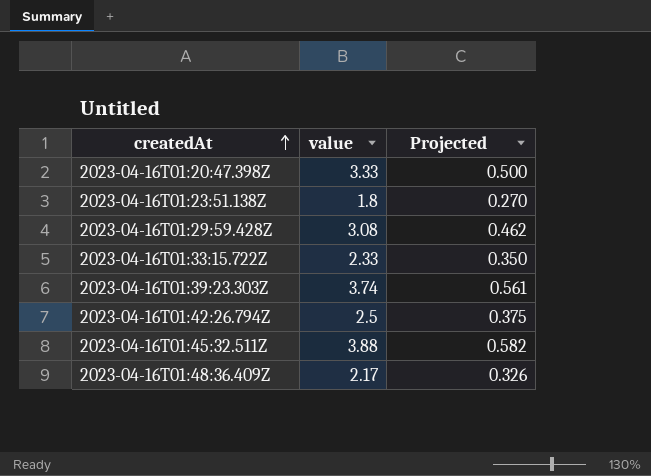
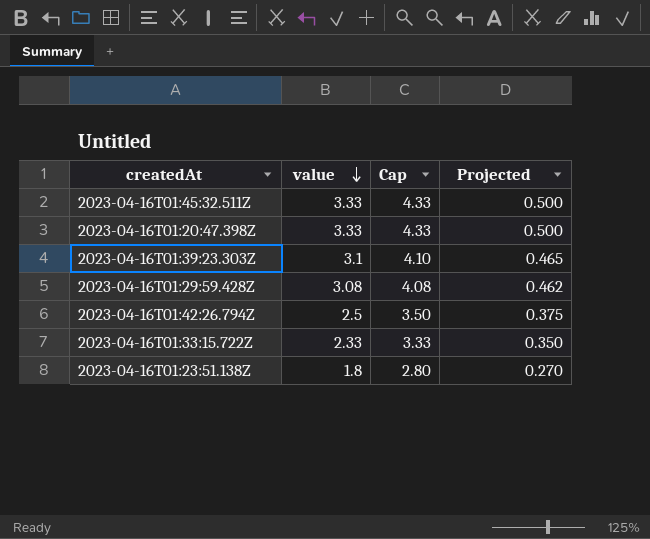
row order: createdAt ascending -> value descending
column Cap | formula: none -> [value] + 1
row 2023-04-16T01:48:36.409Z: 2.17 | 0.326 -> none
2023-04-16T01:45:32.511Z | value: 3.88 -> 3.33
2023-04-16T01:45:32.511Z | Projected: 0.582 -> 0.500
2023-04-16T01:39:23.303Z | value: 3.74 -> 3.1
2023-04-16T01:39:23.303Z | Projected: 0.561 -> 0.465

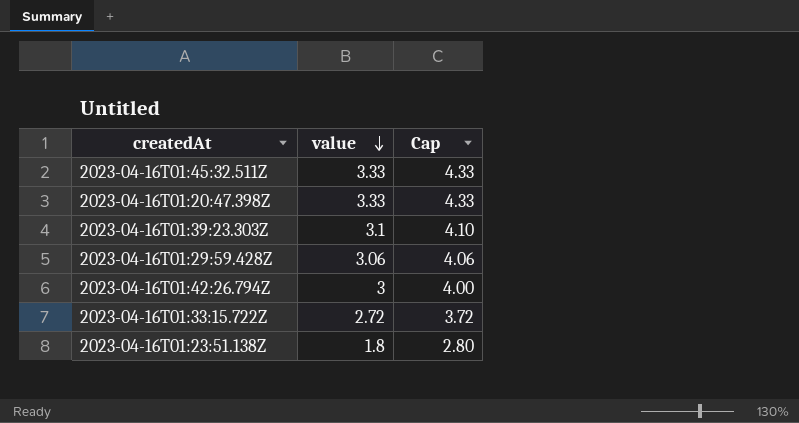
column Projected | formula: [value] * 0.15 -> none
2023-04-16T01:29:59.428Z | value: 3.08 -> 3.06
2023-04-16T01:29:59.428Z | Cap: 4.08 -> 4.06
2023-04-16T01:42:26.794Z | value: 2.5 -> 3
2023-04-16T01:42:26.794Z | Cap: 3.50 -> 4.00
2023-04-16T01:33:15.722Z | value: 2.33 -> 2.72
2023-04-16T01:33:15.722Z | Cap: 3.33 -> 3.72

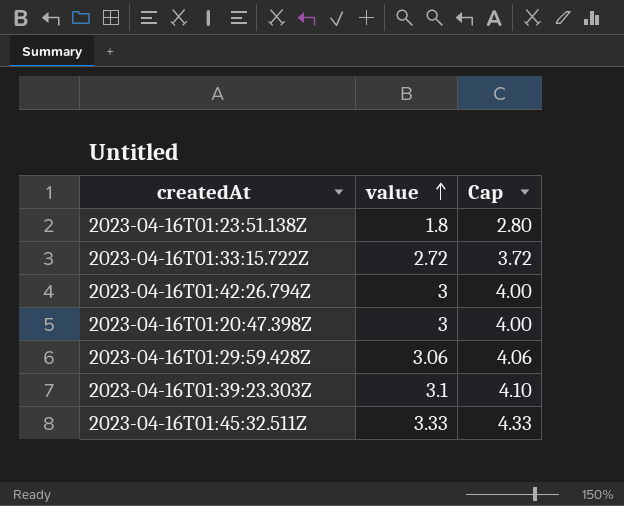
row order: value descending -> value ascending
2023-04-16T01:20:47.398Z | value: 3.33 -> 3
2023-04-16T01:20:47.398Z | Cap: 4.33 -> 4.00

